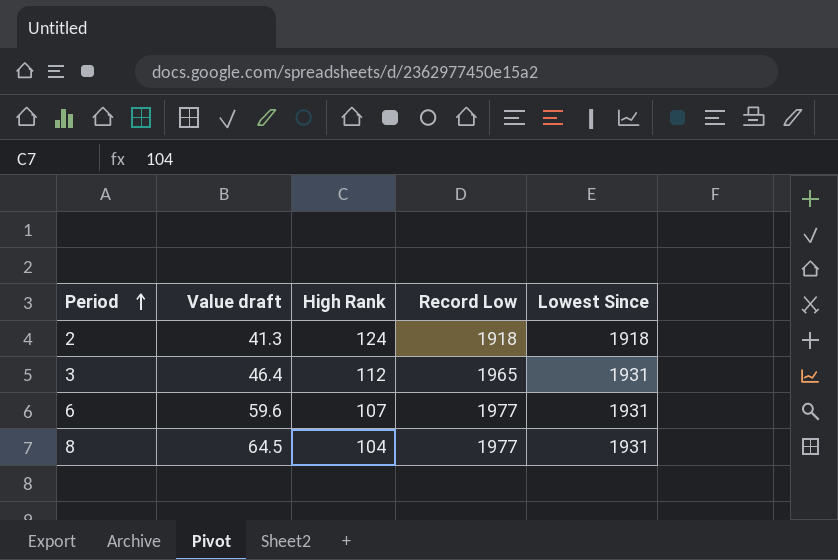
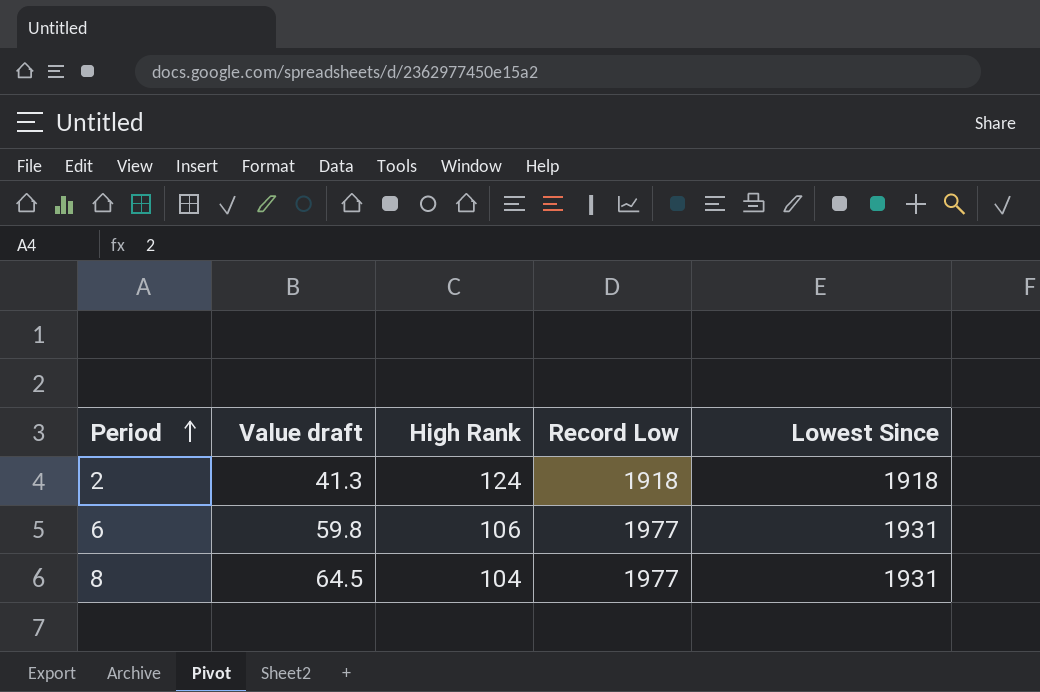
row 3: 46.4 | 112 | 1965 | 1931 -> none
6 | Value draft: 59.6 -> 59.8
6 | High Rank: 107 -> 106

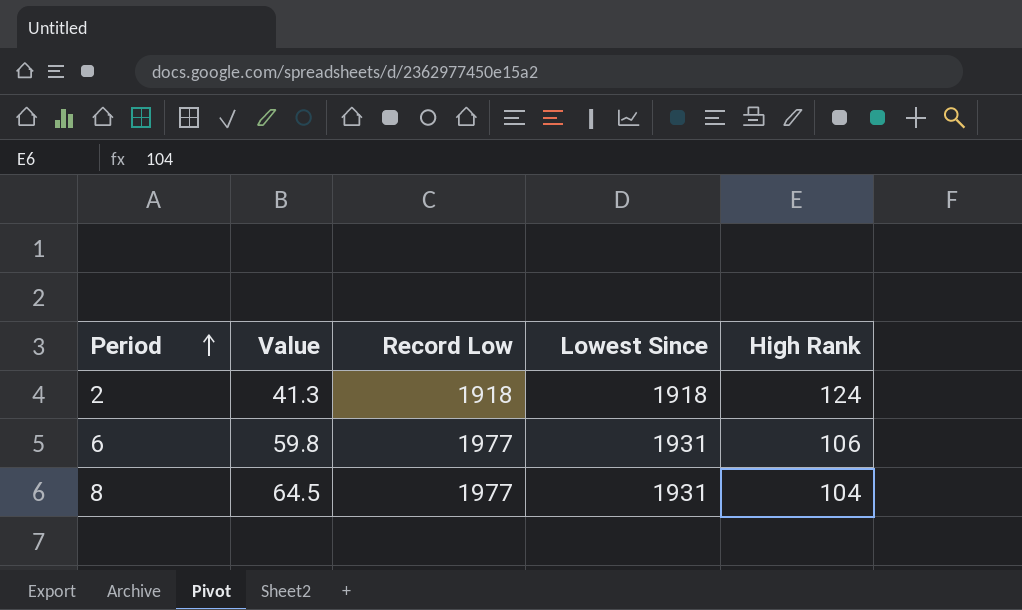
column name: Value draft -> Value
column High Rank | position: 3 -> 5

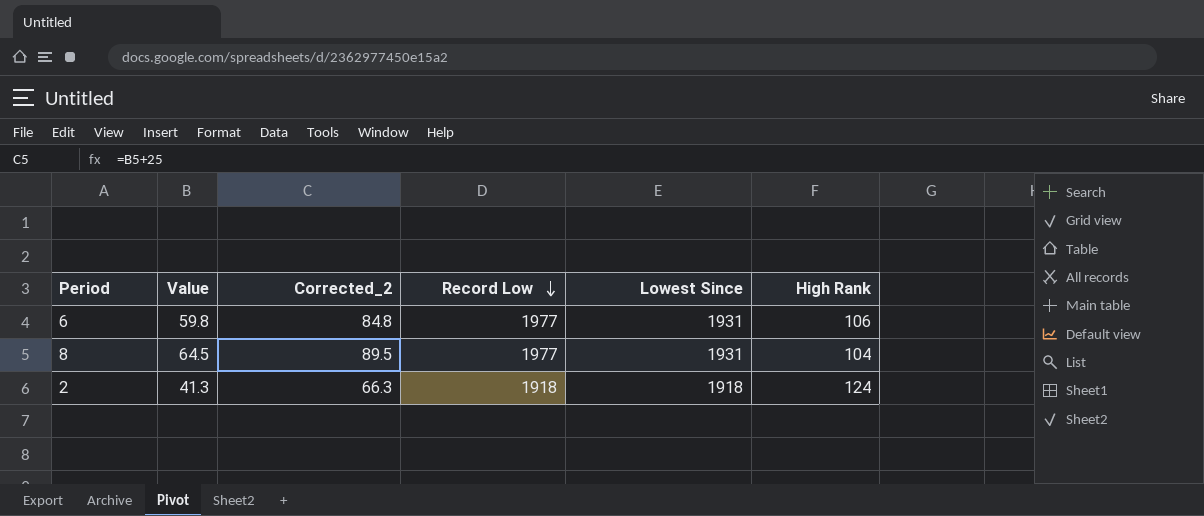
row order: Period ascending -> Record Low descending
column Corrected_2 | formula: none -> [Value] + 25

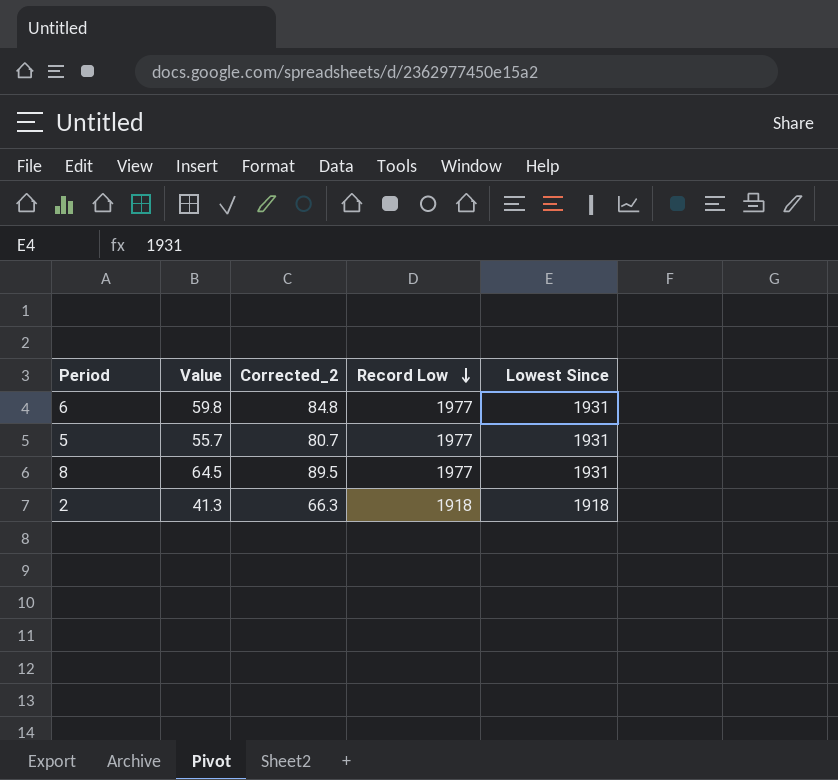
column High Rank | position: 6 -> none
row 5: none -> 55.7 | 80.7 | 1977 | 1931

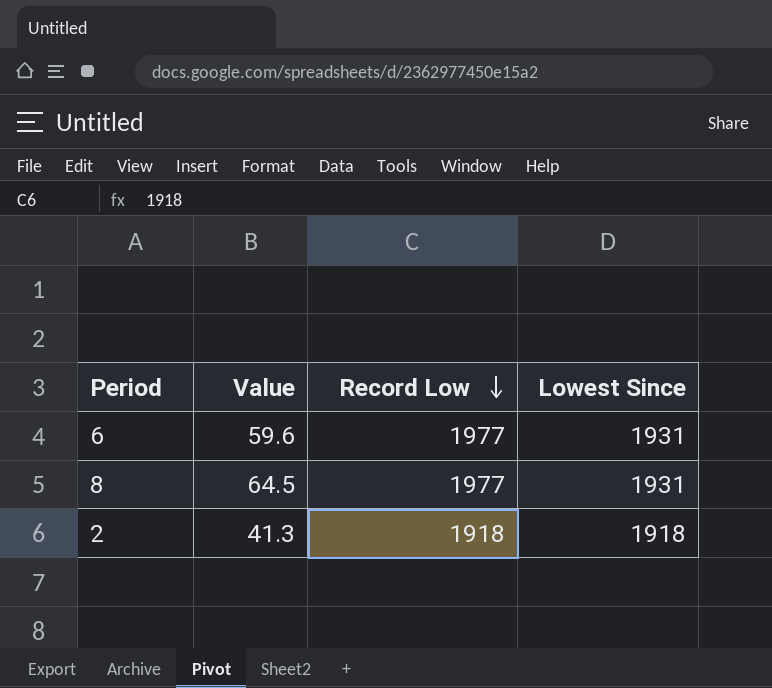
column Corrected_2 | formula: [Value] + 25 -> none
row 5: 55.7 | 80.7 | 1977 | 1931 -> none
6 | Value: 59.8 -> 59.6

